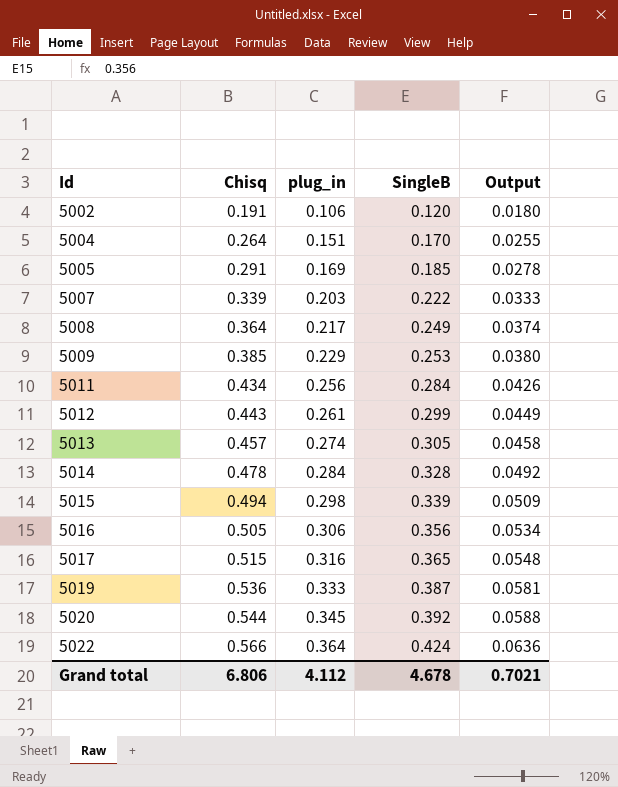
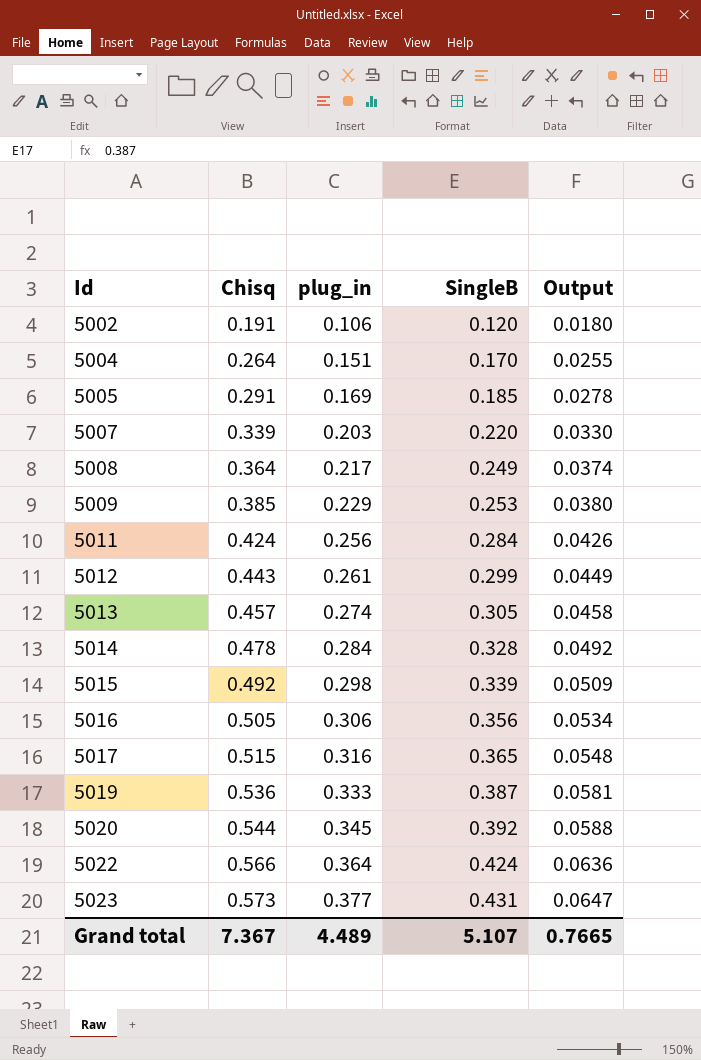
5007 | SingleB: 0.222 -> 0.220
5007 | Output: 0.0333 -> 0.0330
5011 | Chisq: 0.434 -> 0.424
5015 | Chisq: 0.494 -> 0.492
row 5023: none -> 0.573 | 0.377 | 0.431 | 0.0647
Grand total | Chisq: 6.806 -> 7.367
Grand total | plug_in: 4.112 -> 4.489
Grand total | SingleB: 4.678 -> 5.107
Grand total | Output: 0.7021 -> 0.7665

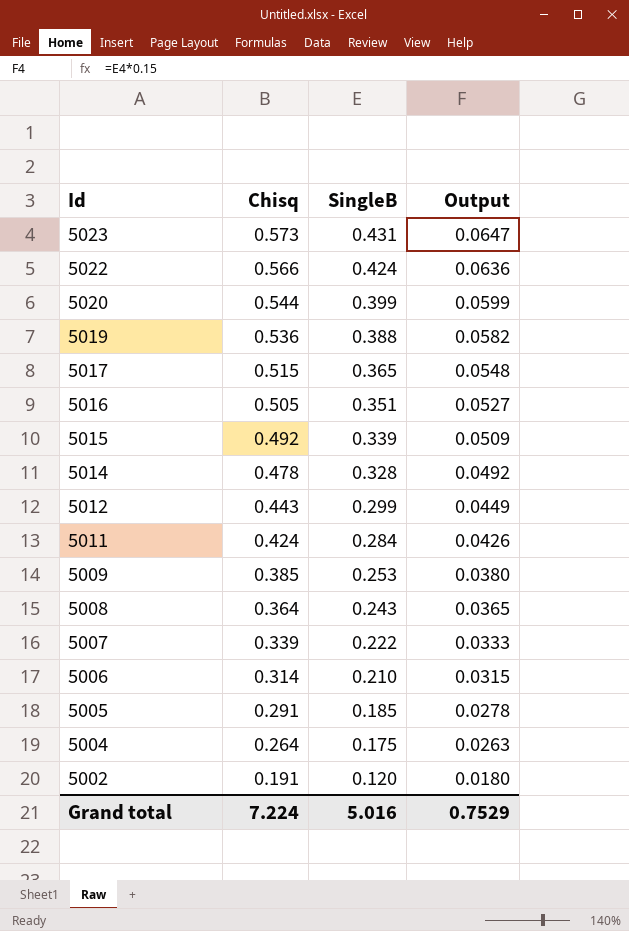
row order: Id ascending -> Id descending
column plug_in | position: 3 -> none
row 5013: 0.457 | 0.274 | 0.305 | 0.0458 -> none
5020 | SingleB: 0.392 -> 0.399
5020 | Output: 0.0588 -> 0.0599
5019 | SingleB: 0.387 -> 0.388
5019 | Output: 0.0581 -> 0.0582
5016 | SingleB: 0.356 -> 0.351
5016 | Output: 0.0534 -> 0.0527
5008 | SingleB: 0.249 -> 0.243
5008 | Output: 0.0374 -> 0.0365
5007 | SingleB: 0.220 -> 0.222
5007 | Output: 0.0330 -> 0.0333
row 5006: none -> 0.314 | 0.210 | 0.0315
5004 | SingleB: 0.170 -> 0.175
5004 | Output: 0.0255 -> 0.0263
Grand total | Chisq: 7.367 -> 7.224
Grand total | SingleB: 5.107 -> 5.016
Grand total | Output: 0.7665 -> 0.7529

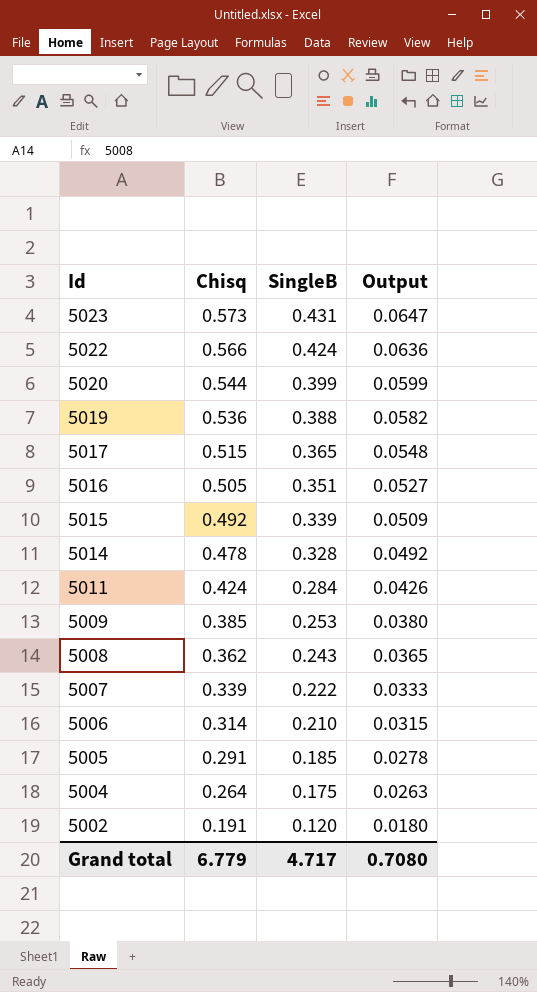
row 5012: 0.443 | 0.299 | 0.0449 -> none
5008 | Chisq: 0.364 -> 0.362
Grand total | Chisq: 7.224 -> 6.779
Grand total | SingleB: 5.016 -> 4.717
Grand total | Output: 0.7529 -> 0.7080

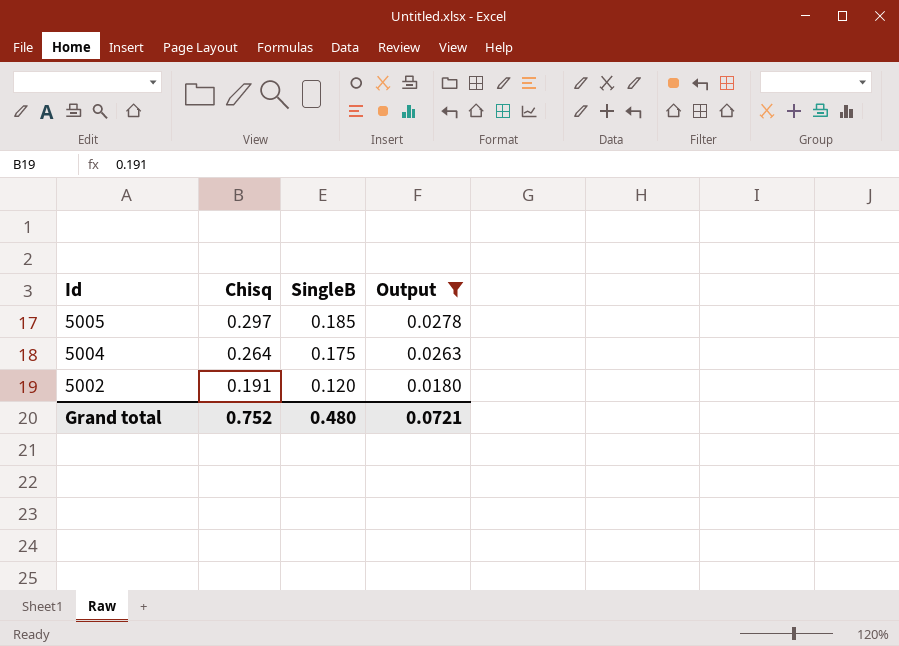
filter: none -> Output <= 0.0278
5005 | Chisq: 0.291 -> 0.297
Grand total | Chisq: 6.779 -> 0.752
Grand total | SingleB: 4.717 -> 0.480
Grand total | Output: 0.7080 -> 0.0721

